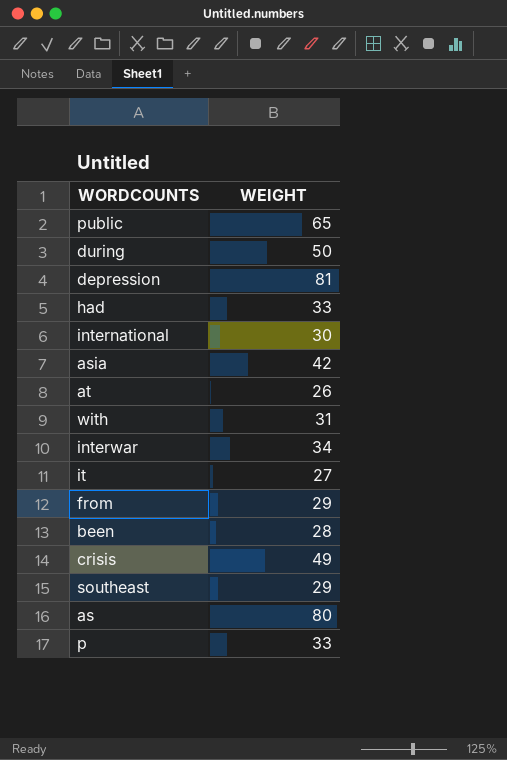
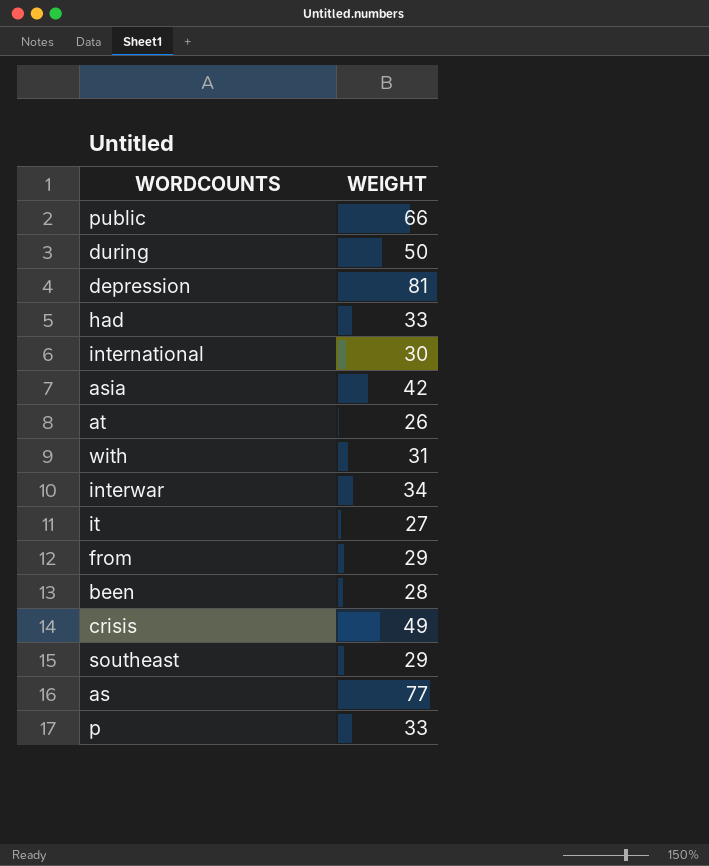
public | WEIGHT: 65 -> 66
as | WEIGHT: 80 -> 77

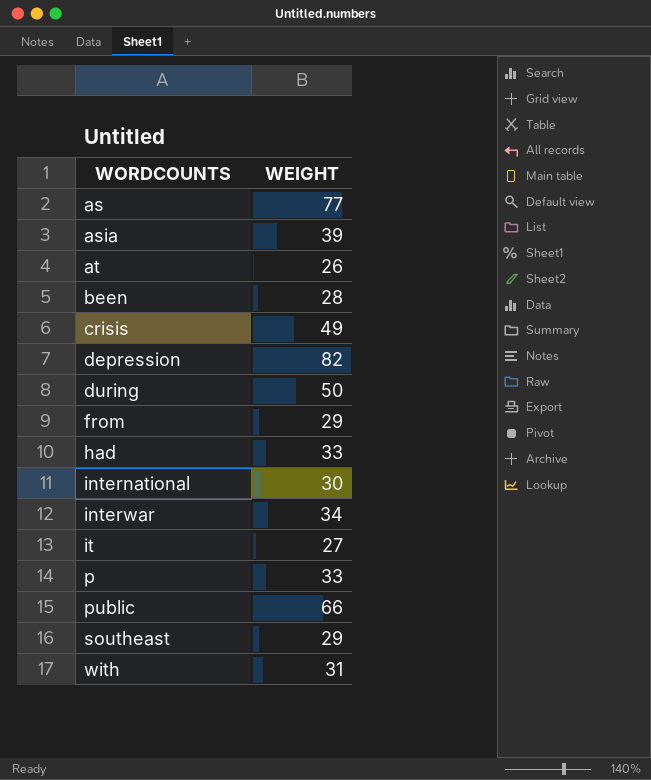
row order: none -> WORDCOUNTS ascending
asia | WEIGHT: 42 -> 39
depression | WEIGHT: 81 -> 82

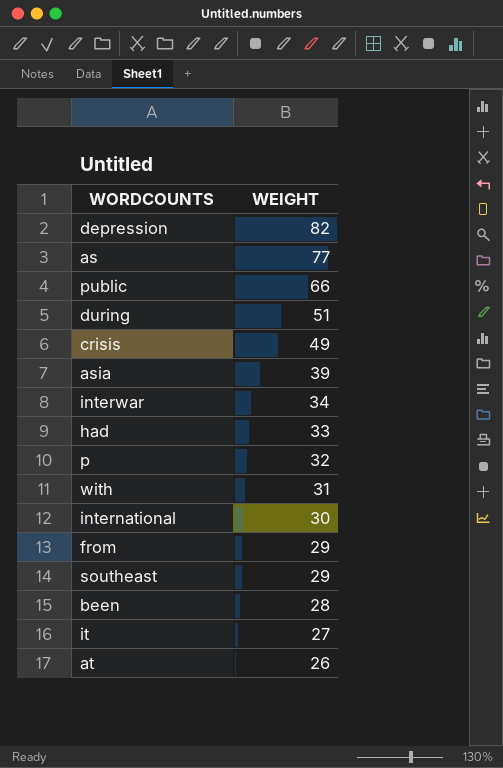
row order: WORDCOUNTS ascending -> WEIGHT descending
during | WEIGHT: 50 -> 51
p | WEIGHT: 33 -> 32

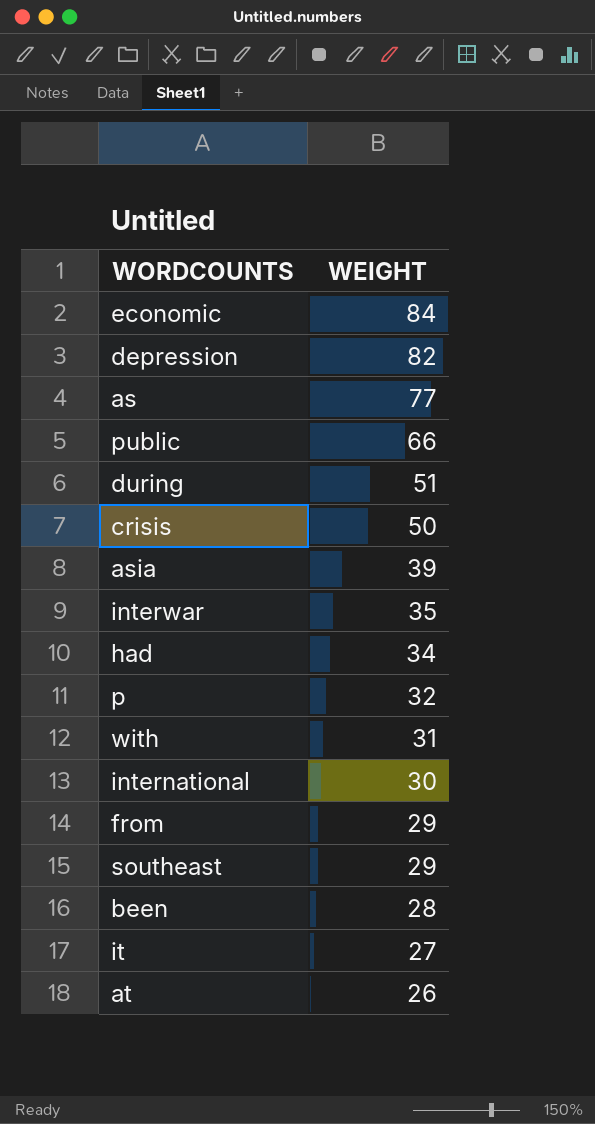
row economic: none -> 84
crisis | WEIGHT: 49 -> 50
interwar | WEIGHT: 34 -> 35
had | WEIGHT: 33 -> 34

